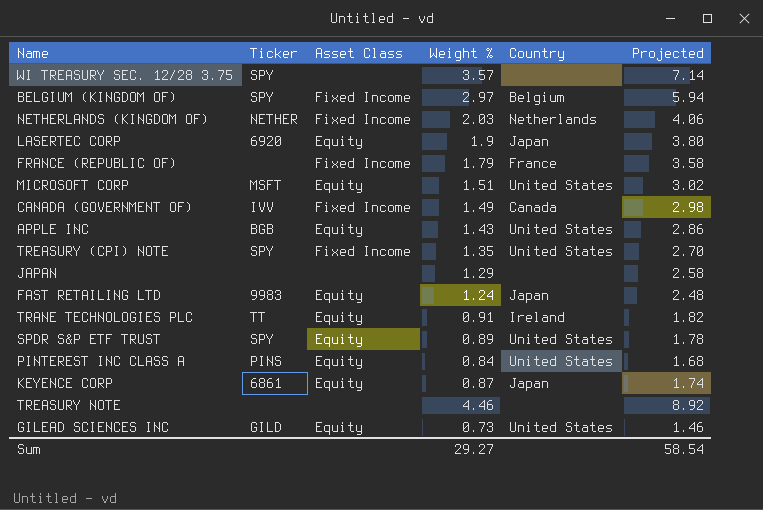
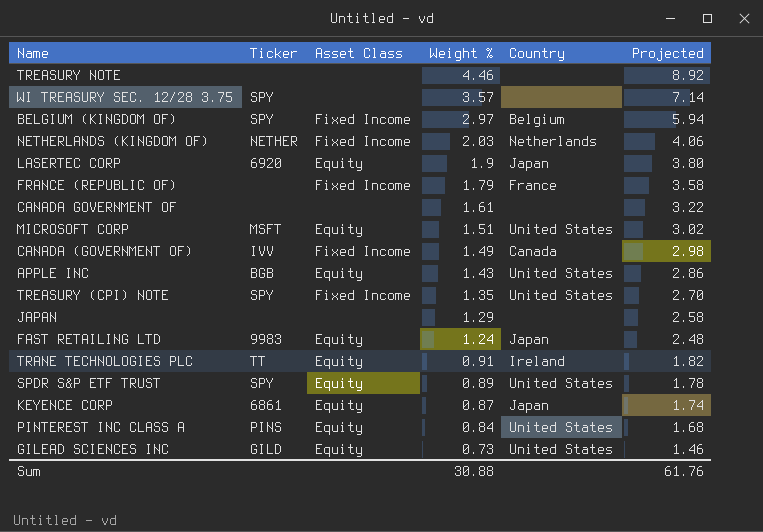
row order: none -> Weight % descending
row CANADA GOVERNMENT OF: none -> none | none | 1.61 | none | 3.22
Sum | Weight %: 29.27 -> 30.88
Sum | Projected: 58.54 -> 61.76

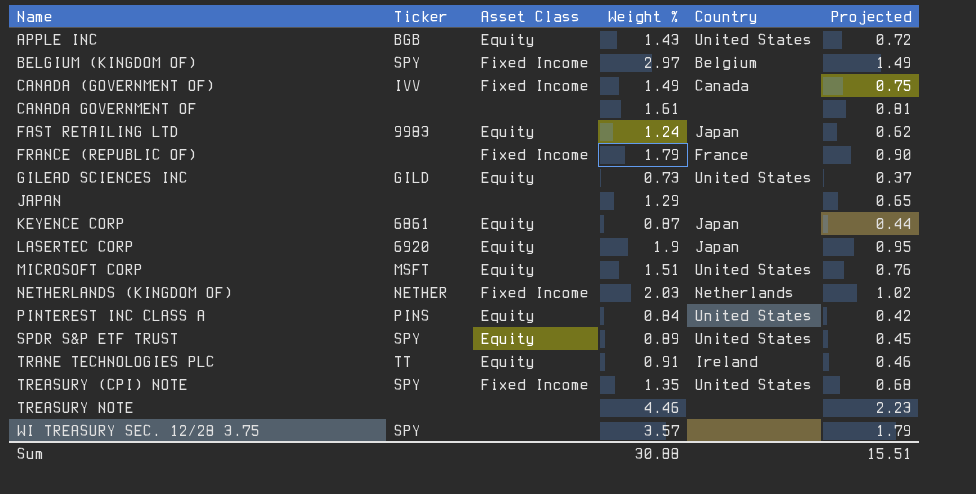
row order: Weight % descending -> Name ascending
column Projected | formula: [Weight %] * 2 -> [Weight %] * 0.5
Sum | Projected: 61.76 -> 15.51

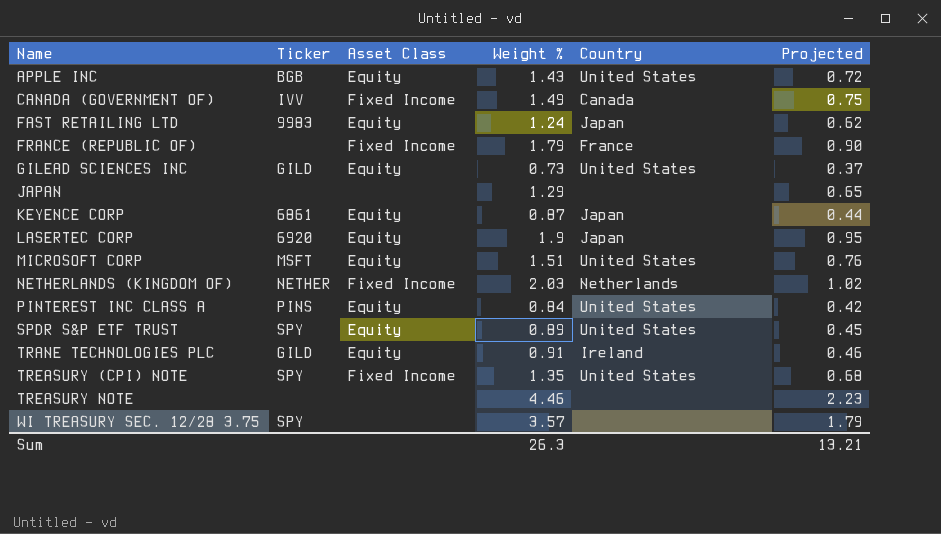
row BELGIUM (KINGDOM OF): SPY | Fixed Income | 2.97 | Belgium | 1.49 -> none
row CANADA GOVERNMENT OF: none | none | 1.61 | none | 0.81 -> none
TRANE TECHNOLOGIES PLC | Ticker: TT -> GILD
Sum | Weight %: 30.88 -> 26.3
Sum | Projected: 15.51 -> 13.21

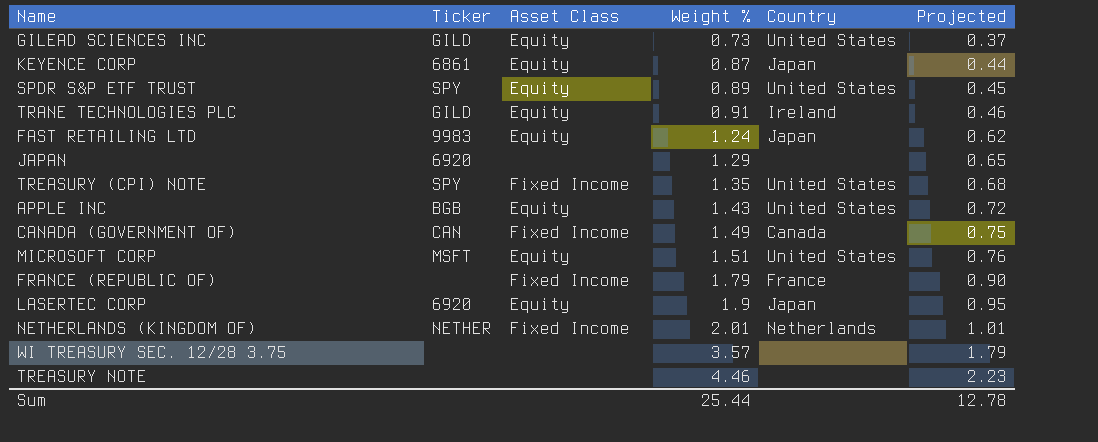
row order: Name ascending -> Weight % ascending
row PINTEREST INC CLASS A: PINS | Equity | 0.84 | United States | 0.42 -> none
JAPAN | Ticker: none -> 6920
CANADA (GOVERNMENT OF) | Ticker: IVV -> CAN
NETHERLANDS (KINGDOM OF) | Weight %: 2.03 -> 2.01
NETHERLANDS (KINGDOM OF) | Projected: 1.02 -> 1.01
WI TREASURY SEC. 12/28 3.75 | Ticker: SPY -> none
Sum | Weight %: 26.3 -> 25.44
Sum | Projected: 13.21 -> 12.78

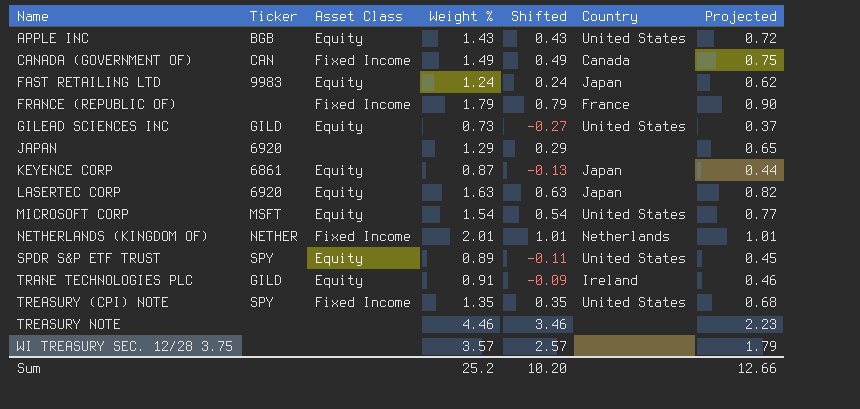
row order: Weight % ascending -> Name ascending
column Shifted | formula: none -> [Weight %] - 1
LASERTEC CORP | Weight %: 1.9 -> 1.63
LASERTEC CORP | Projected: 0.95 -> 0.82
MICROSOFT CORP | Weight %: 1.51 -> 1.54
MICROSOFT CORP | Projected: 0.76 -> 0.77
Sum | Weight %: 25.44 -> 25.2
Sum | Projected: 12.78 -> 12.66

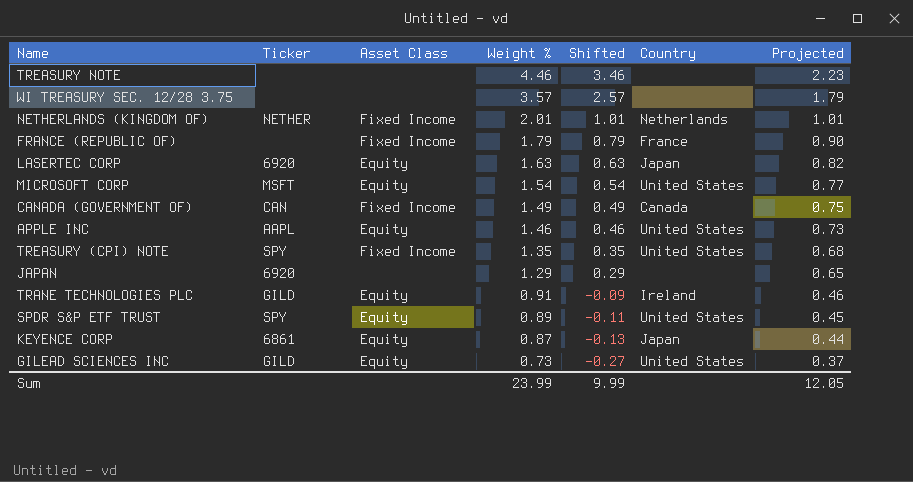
row order: Name ascending -> Weight % descending
row FAST RETAILING LTD: 9983 | Equity | 1.24 | 0.24 | Japan | 0.62 -> none
APPLE INC | Ticker: BGB -> AAPL
APPLE INC | Weight %: 1.43 -> 1.46
APPLE INC | Shifted: 0.43 -> 0.46
APPLE INC | Projected: 0.72 -> 0.73
Sum | Weight %: 25.2 -> 23.99
Sum | Shifted: 10.20 -> 9.99
Sum | Projected: 12.66 -> 12.05

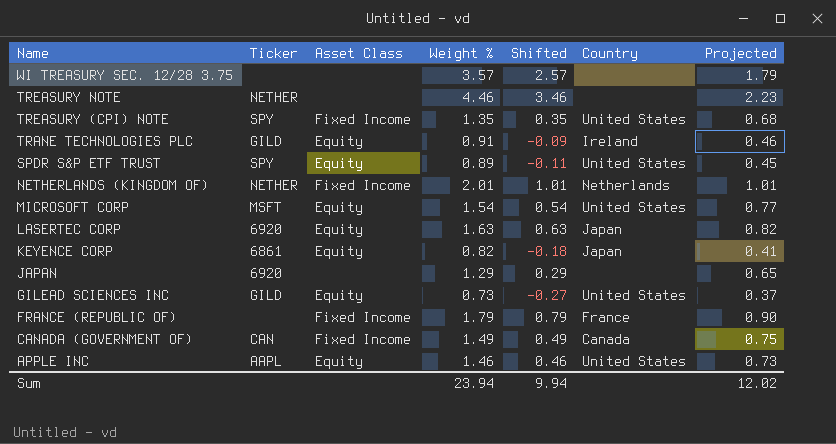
row order: Weight % descending -> Name descending
TREASURY NOTE | Ticker: none -> NETHER
KEYENCE CORP | Weight %: 0.87 -> 0.82
KEYENCE CORP | Shifted: -0.13 -> -0.18
KEYENCE CORP | Projected: 0.44 -> 0.41
Sum | Weight %: 23.99 -> 23.94
Sum | Shifted: 9.99 -> 9.94
Sum | Projected: 12.05 -> 12.02

